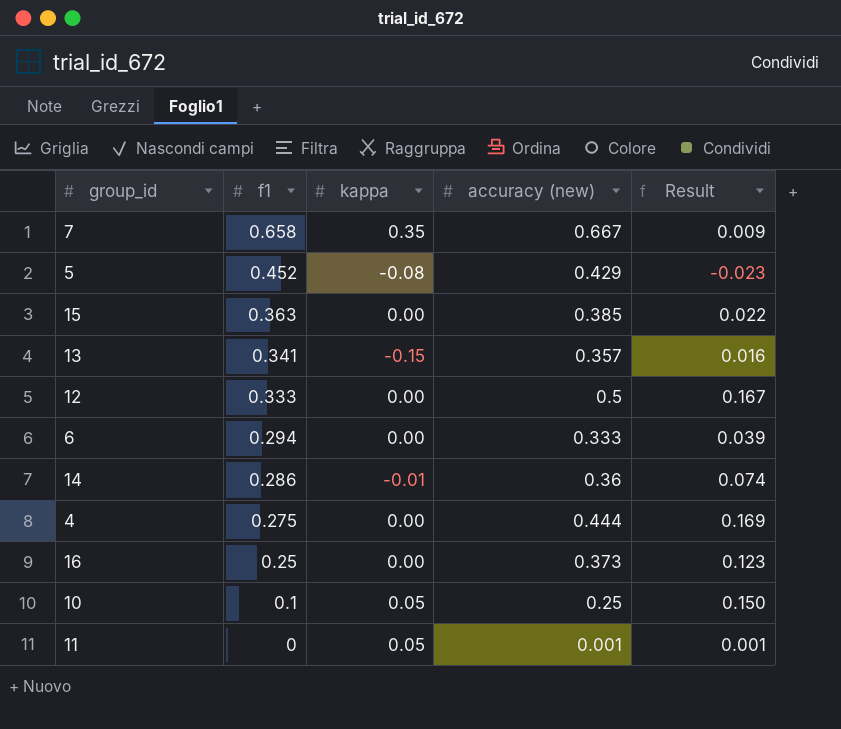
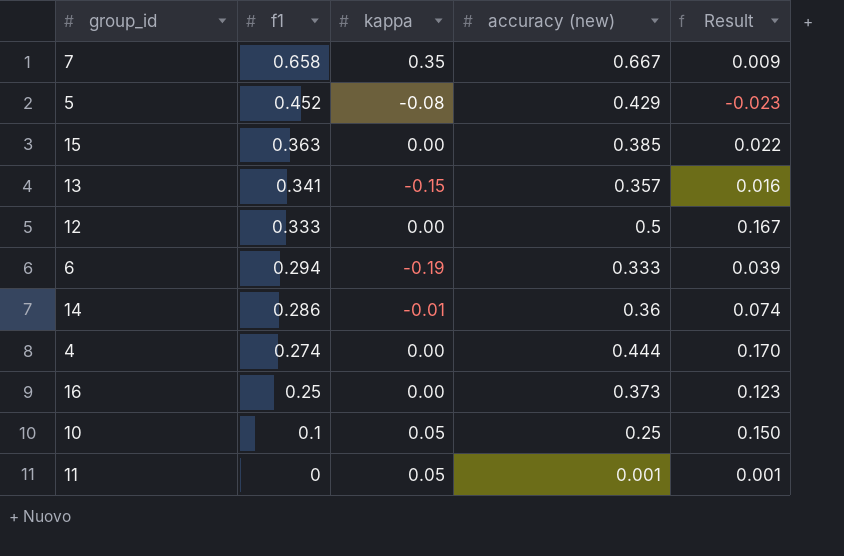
6 | kappa: 0.00 -> -0.19
4 | f1: 0.275 -> 0.274
4 | Result: 0.169 -> 0.170

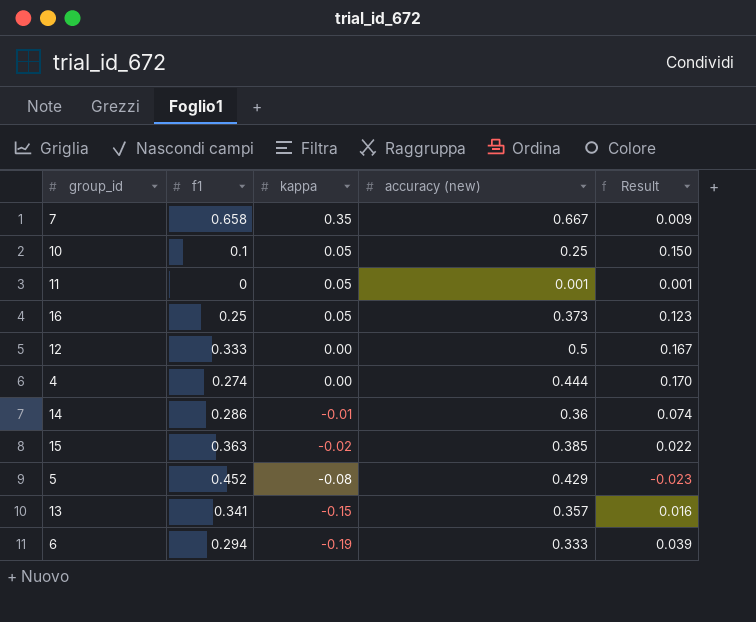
row order: f1 descending -> kappa descending
16 | kappa: 0.00 -> 0.05
15 | kappa: 0.00 -> -0.02

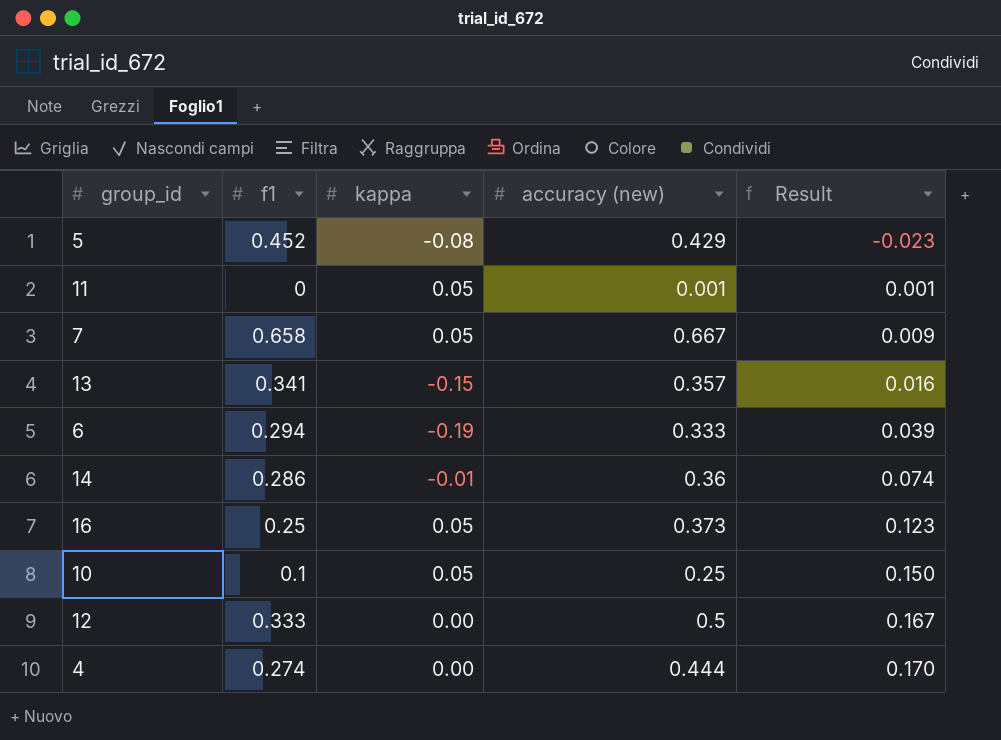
row order: kappa descending -> Result ascending
row 15: 0.363 | -0.02 | 0.385 | 0.022 -> none
7 | kappa: 0.35 -> 0.05

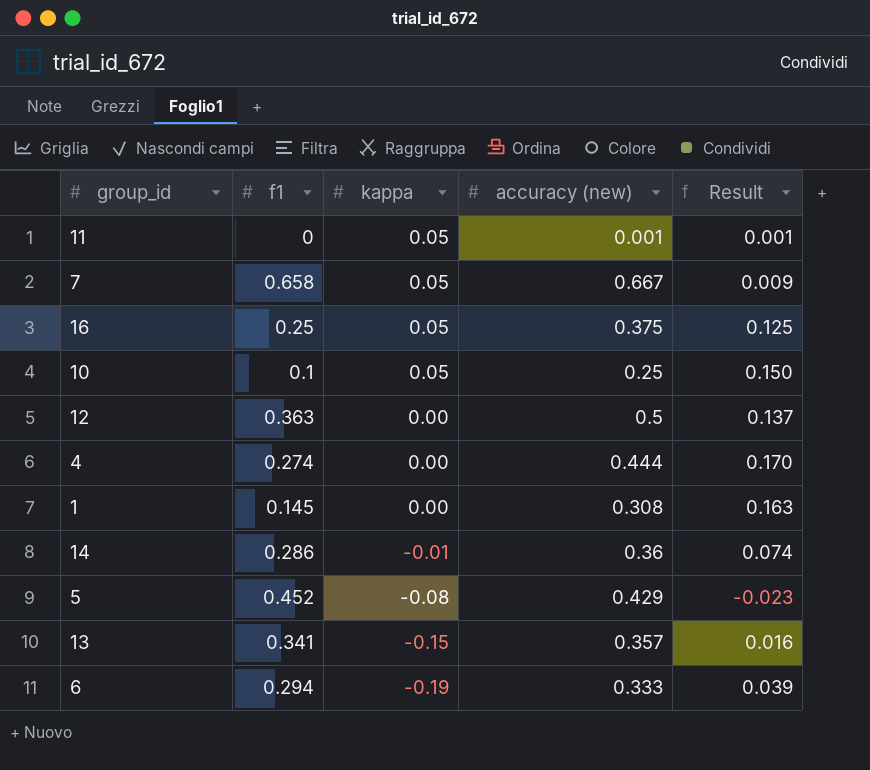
row order: Result ascending -> kappa descending
16 | accuracy (new): 0.373 -> 0.375
16 | Result: 0.123 -> 0.125
12 | f1: 0.333 -> 0.363
12 | Result: 0.167 -> 0.137
row 1: none -> 0.145 | 0.00 | 0.308 | 0.163

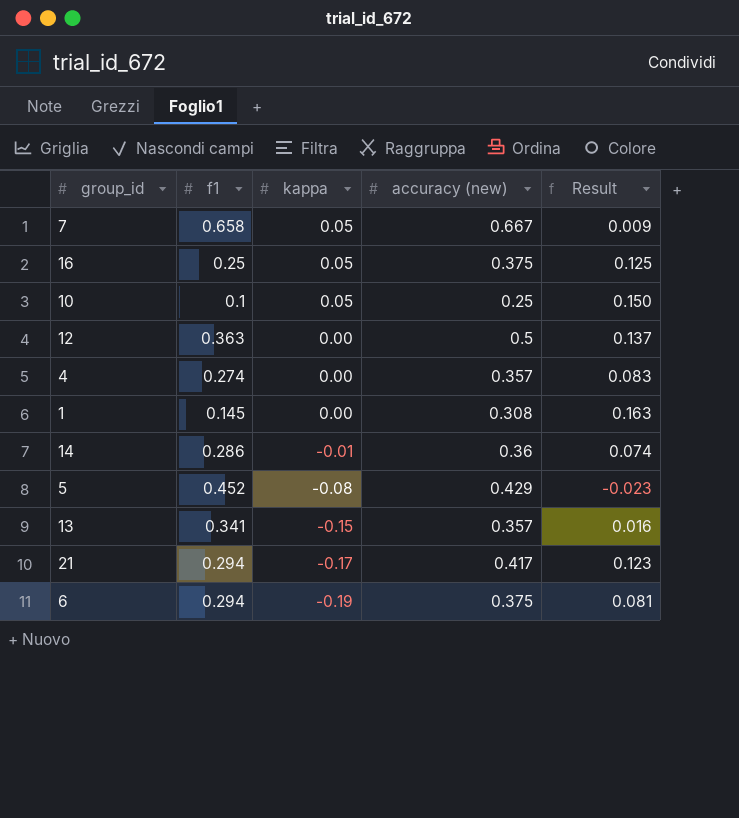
row 11: 0 | 0.05 | 0.001 | 0.001 -> none
4 | accuracy (new): 0.444 -> 0.357
4 | Result: 0.170 -> 0.083
row 21: none -> 0.294 | -0.17 | 0.417 | 0.123
6 | accuracy (new): 0.333 -> 0.375
6 | Result: 0.039 -> 0.081

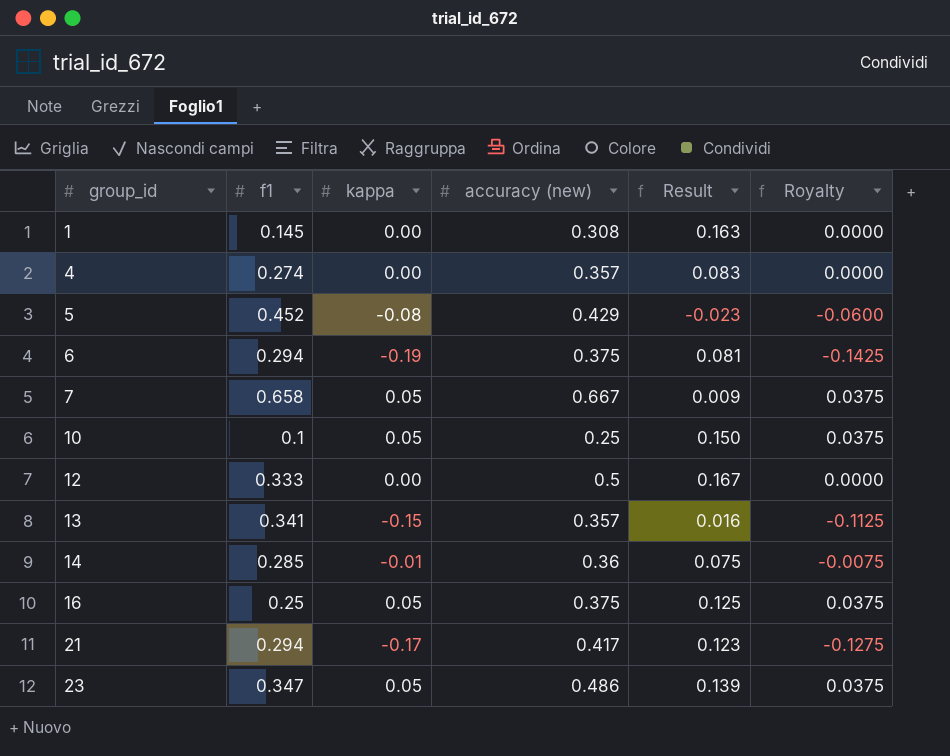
row order: kappa descending -> group_id ascending
column Royalty | formula: none -> [kappa] * 0.75
12 | f1: 0.363 -> 0.333
12 | Result: 0.137 -> 0.167
14 | f1: 0.286 -> 0.285
14 | Result: 0.074 -> 0.075
row 23: none -> 0.347 | 0.05 | 0.486 | 0.139 | 0.0375

